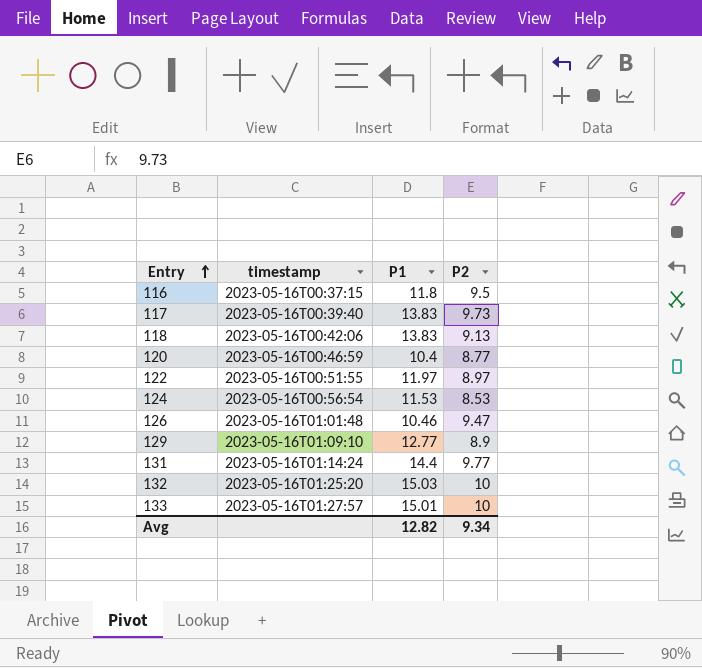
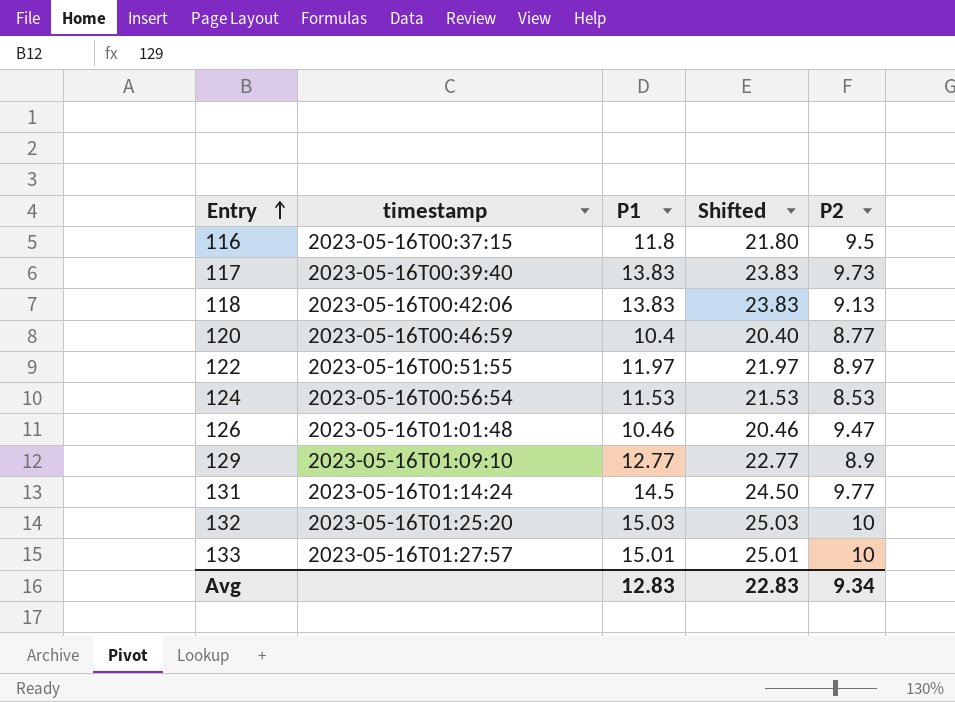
column Shifted | formula: none -> [P1] + 10
131 | P1: 14.4 -> 14.5
Avg | P1: 12.82 -> 12.83

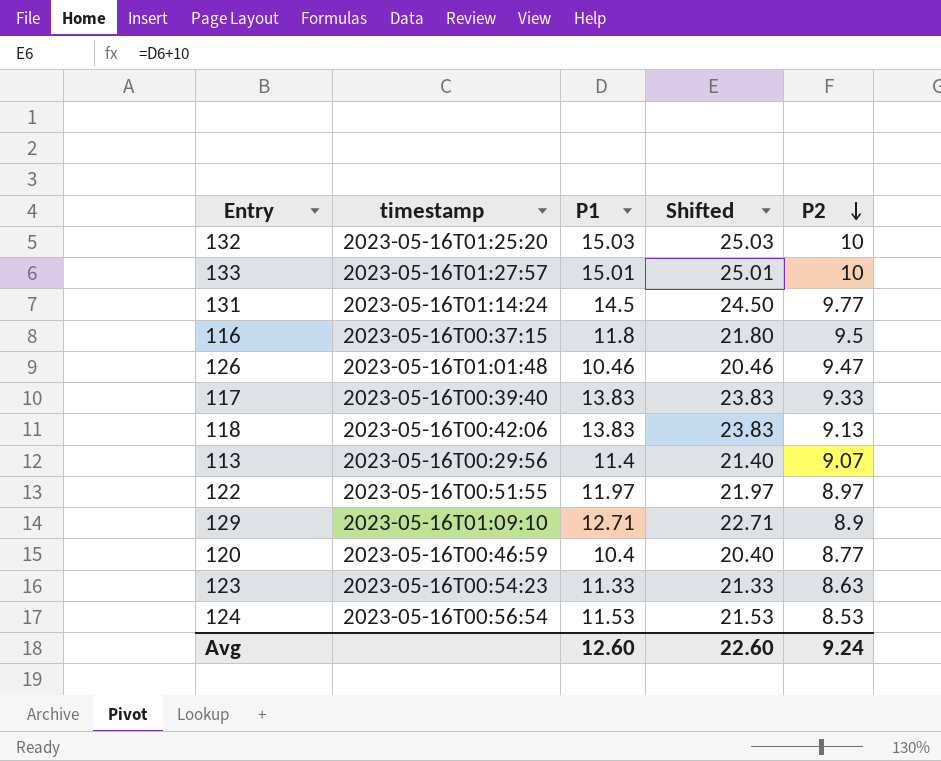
row order: Entry ascending -> P2 descending
117 | P2: 9.73 -> 9.33
row 113: none -> 2023-05-16T00:29:56 | 11.4 | 21.40 | 9.07
129 | P1: 12.77 -> 12.71
129 | Shifted: 22.77 -> 22.71
row 123: none -> 2023-05-16T00:54:23 | 11.33 | 21.33 | 8.63
Avg | P1: 12.83 -> 12.60
Avg | Shifted: 22.83 -> 22.60
Avg | P2: 9.34 -> 9.24

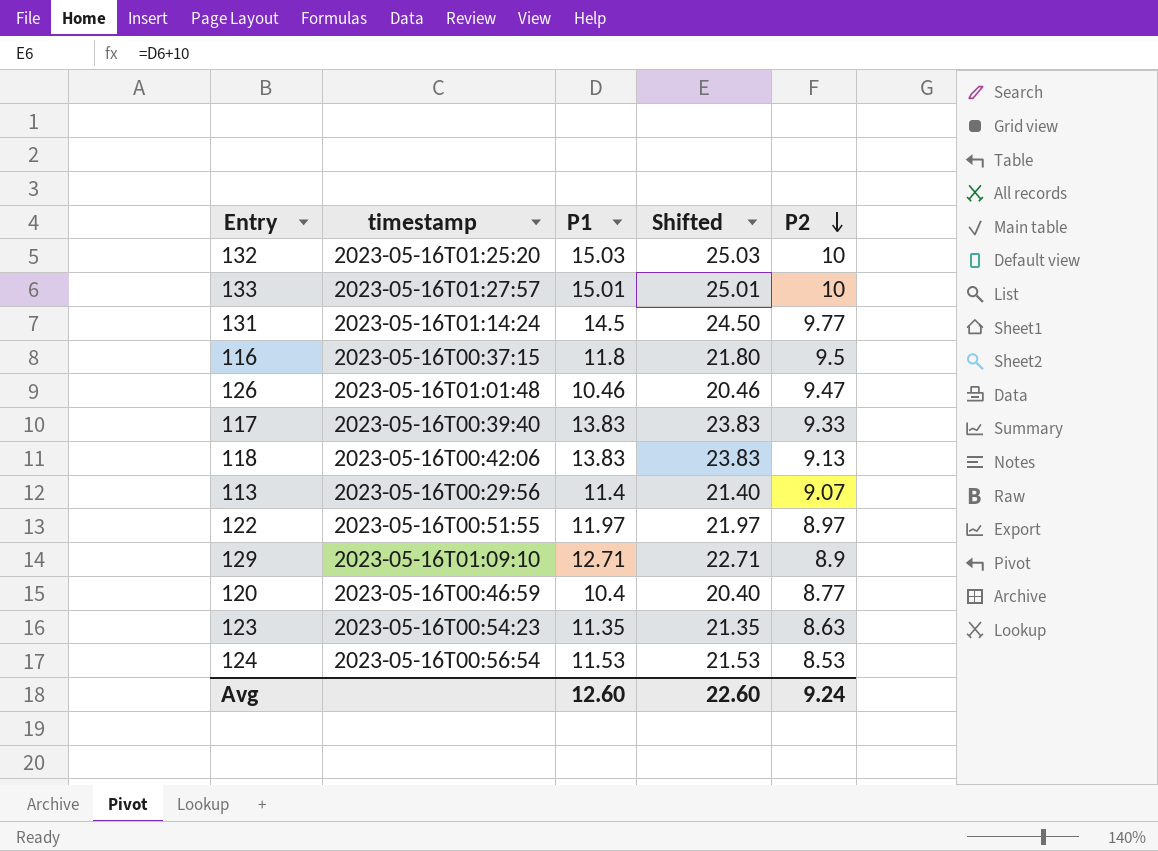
123 | P1: 11.33 -> 11.35
123 | Shifted: 21.33 -> 21.35

